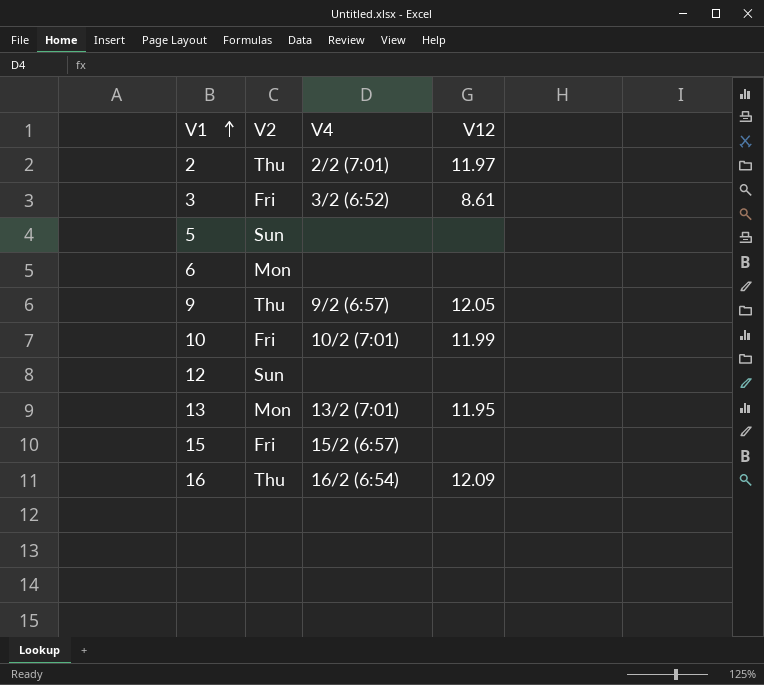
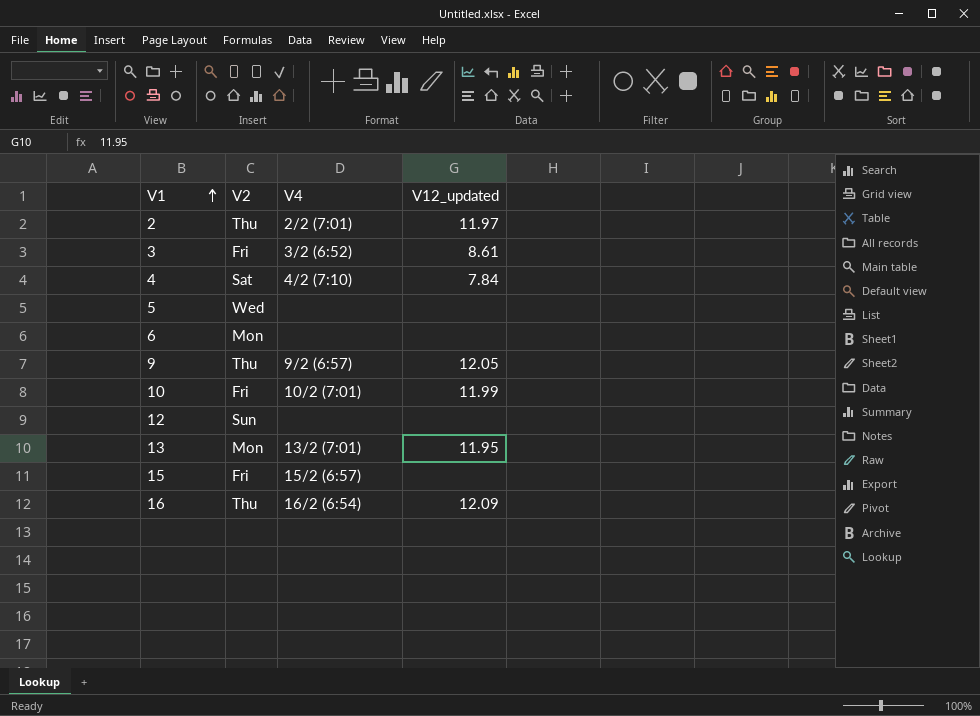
column name: V12 -> V12_updated
row 4: none -> Sat | 4/2 (7:10) | 7.84
5 | V2: Sun -> Wed

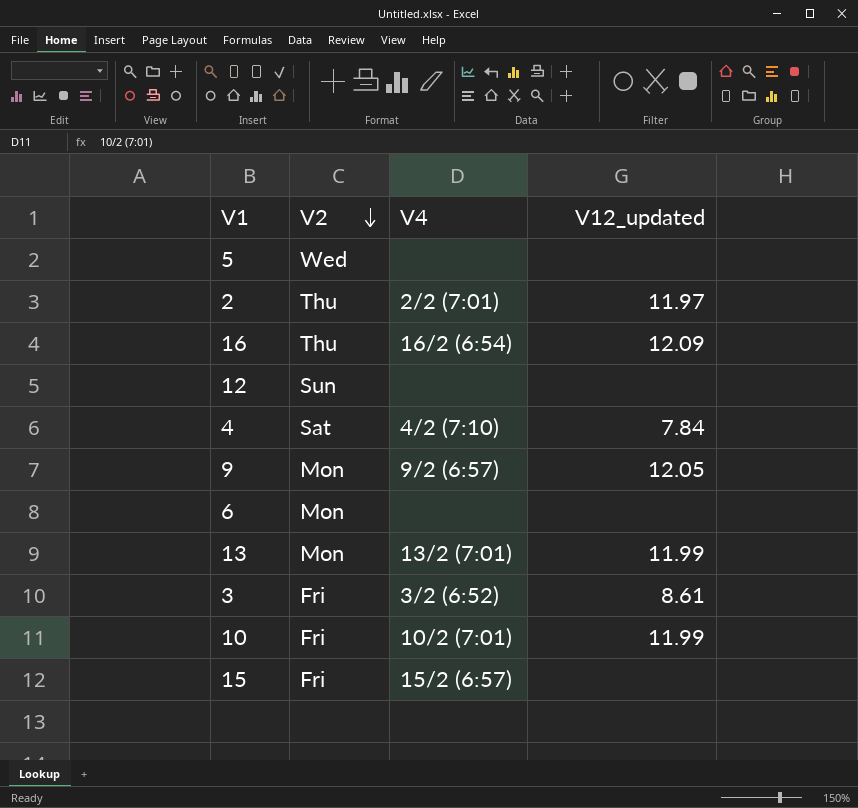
row order: V1 ascending -> V2 descending
9 | V2: Thu -> Mon
13 | V12_updated: 11.95 -> 11.99

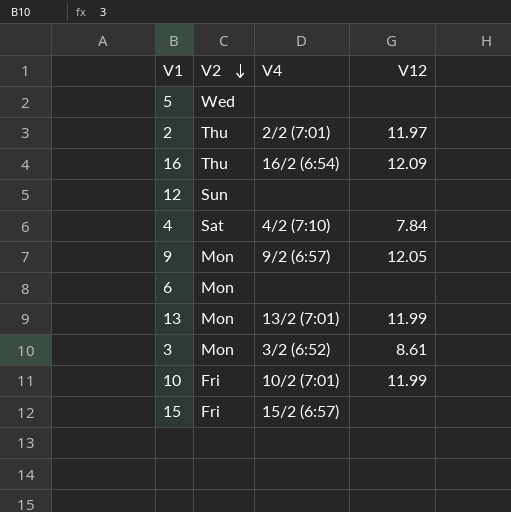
column name: V12_updated -> V12
3 | V2: Fri -> Mon

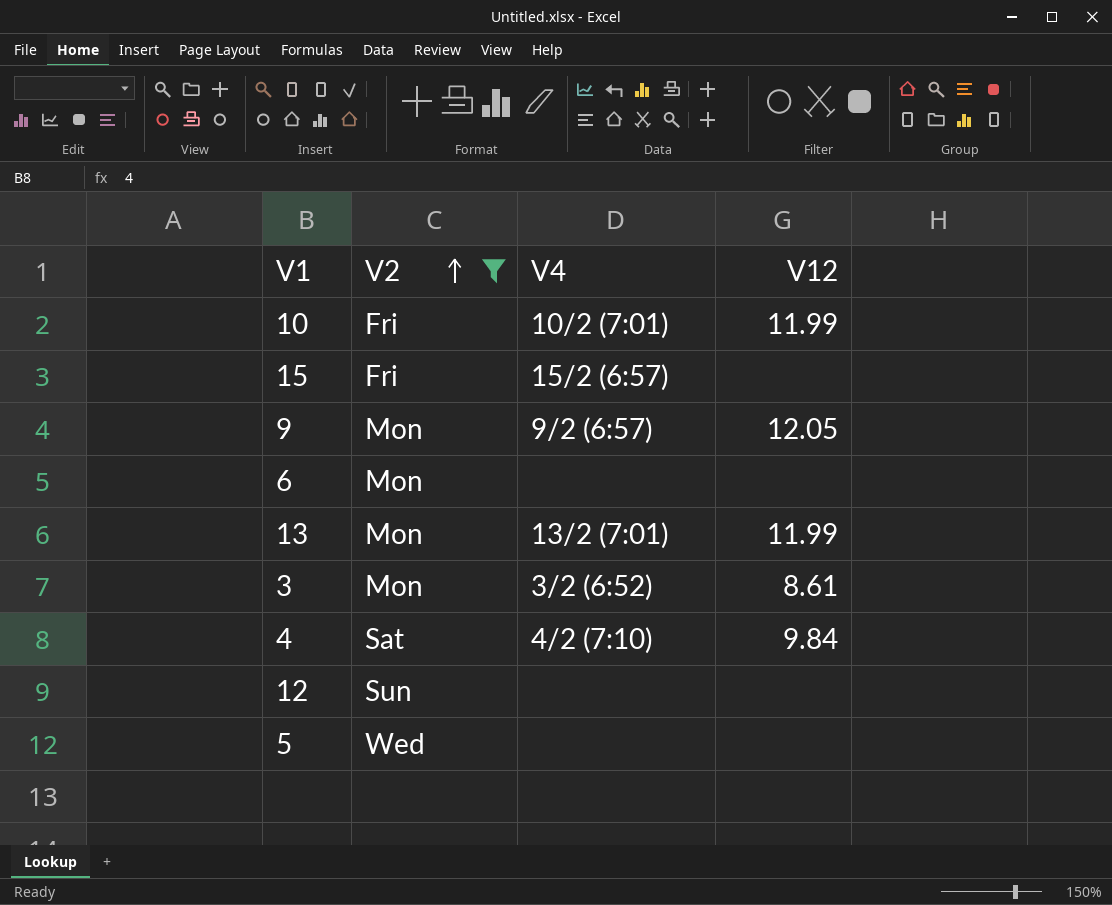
filter: none -> V2 != Thu
row order: V2 descending -> V2 ascending
4 | V12: 7.84 -> 9.84

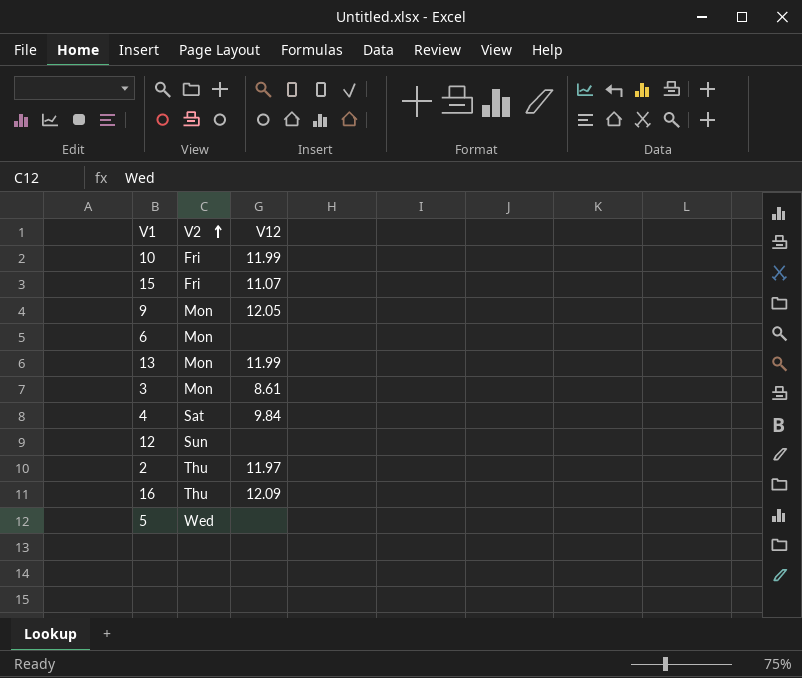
filter: V2 != Thu -> none
column V4 | position: 3 -> none
15 | V12: none -> 11.07

